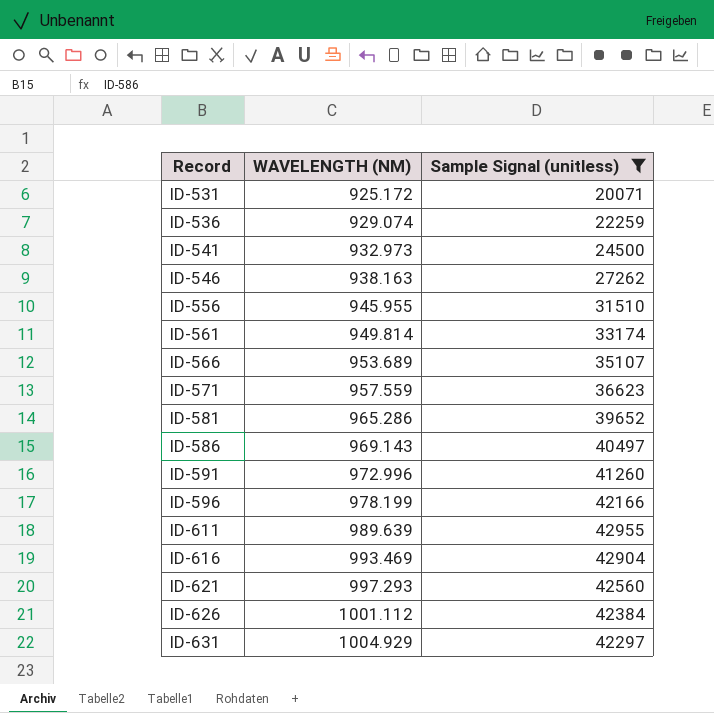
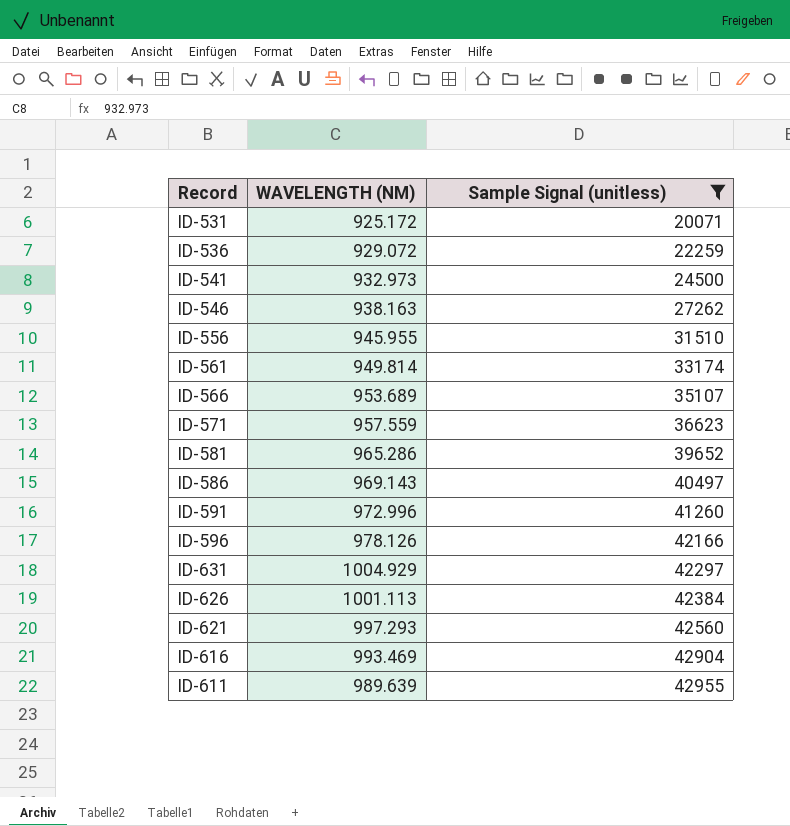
row order: Record ascending -> Sample Signal (unitless) ascending
ID-536 | WAVELENGTH (NM): 929.074 -> 929.072
ID-596 | WAVELENGTH (NM): 978.199 -> 978.126
ID-626 | WAVELENGTH (NM): 1001.112 -> 1001.113

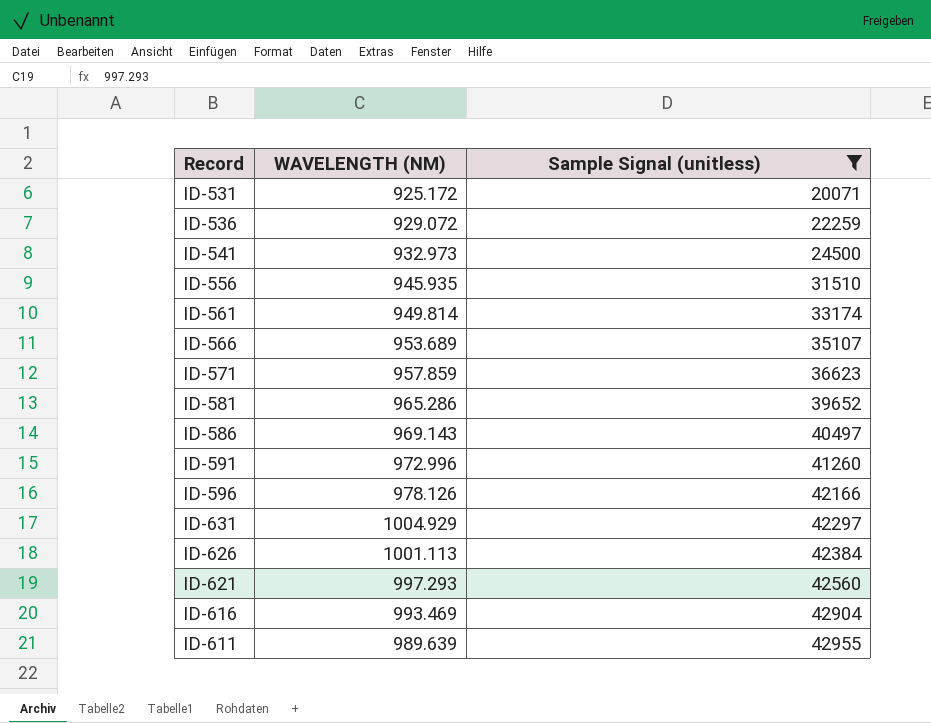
row ID-546: 938.163 | 27262 -> none
ID-556 | WAVELENGTH (NM): 945.955 -> 945.935
ID-571 | WAVELENGTH (NM): 957.559 -> 957.859

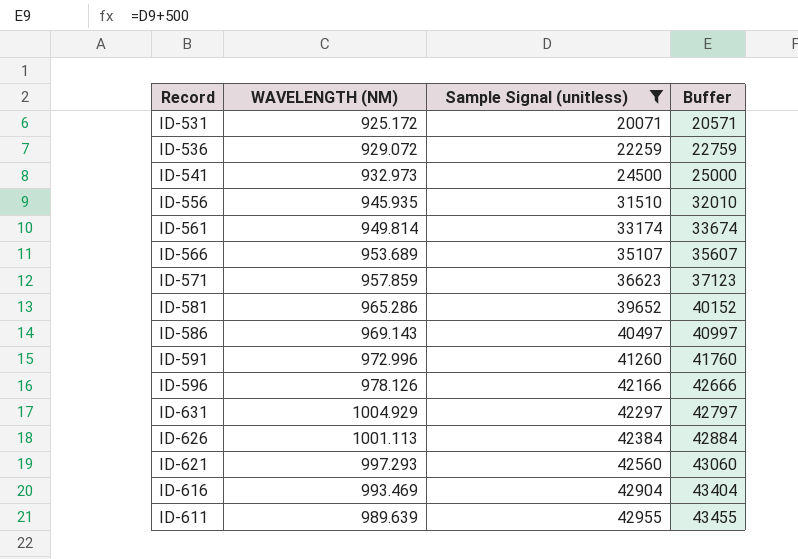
column Buffer | formula: none -> [Sample Signal (unitless)] + 500

